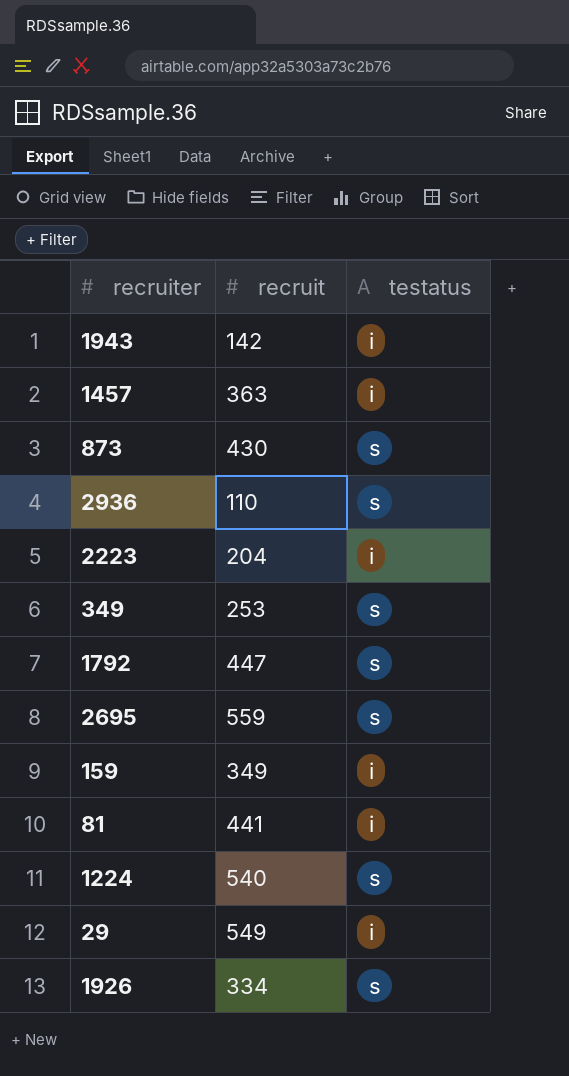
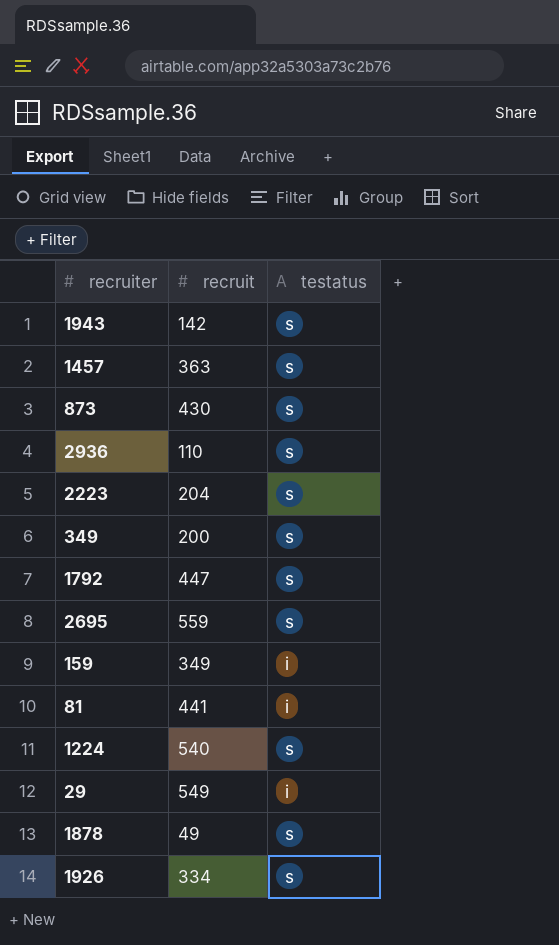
1943 | testatus: i -> s
1457 | testatus: i -> s
2223 | testatus: i -> s
349 | recruit: 253 -> 200
row 1878: none -> 49 | s

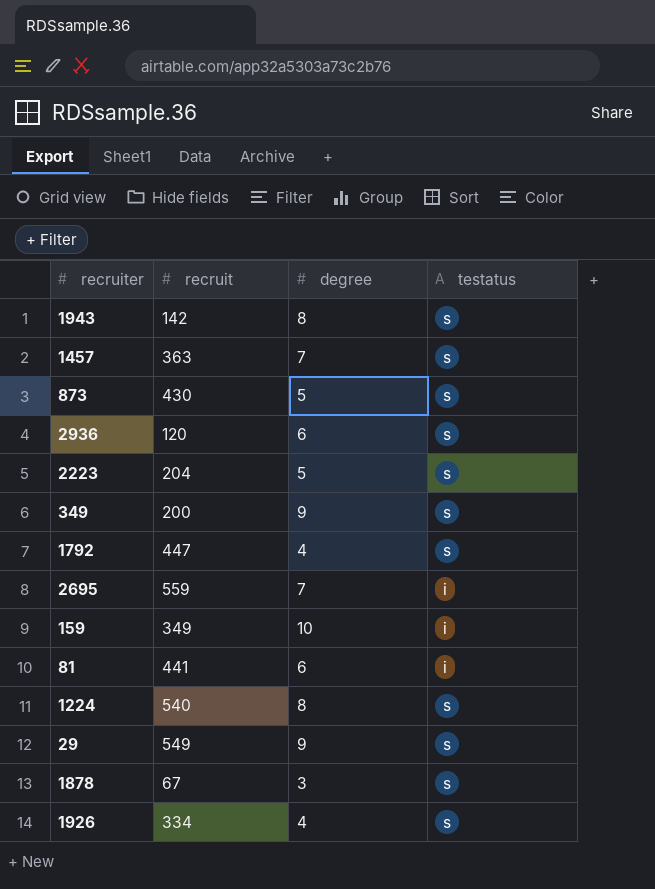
column degree | position: none -> 3
2936 | recruit: 110 -> 120
2695 | testatus: s -> i
29 | testatus: i -> s
1878 | recruit: 49 -> 67

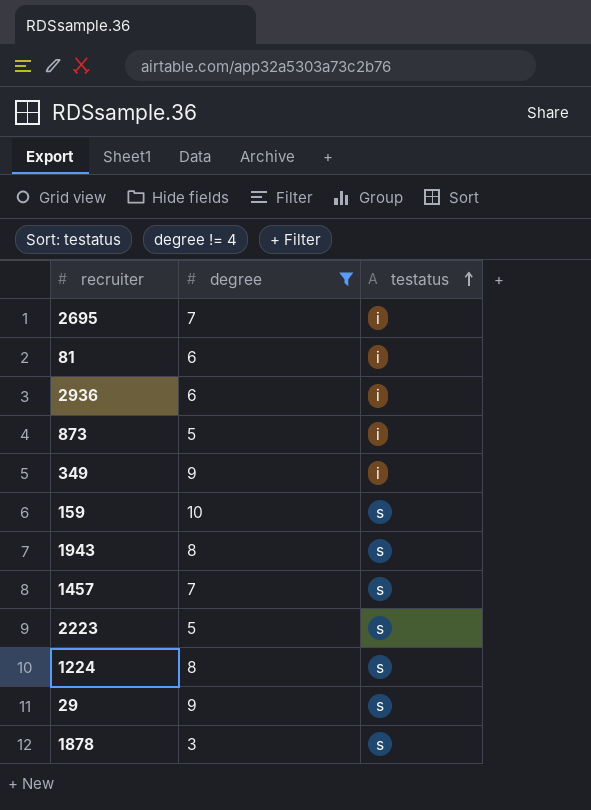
filter: none -> degree != 4
row order: none -> testatus ascending
column recruit | position: 2 -> none
2936 | testatus: s -> i
873 | testatus: s -> i
349 | testatus: s -> i
159 | testatus: i -> s

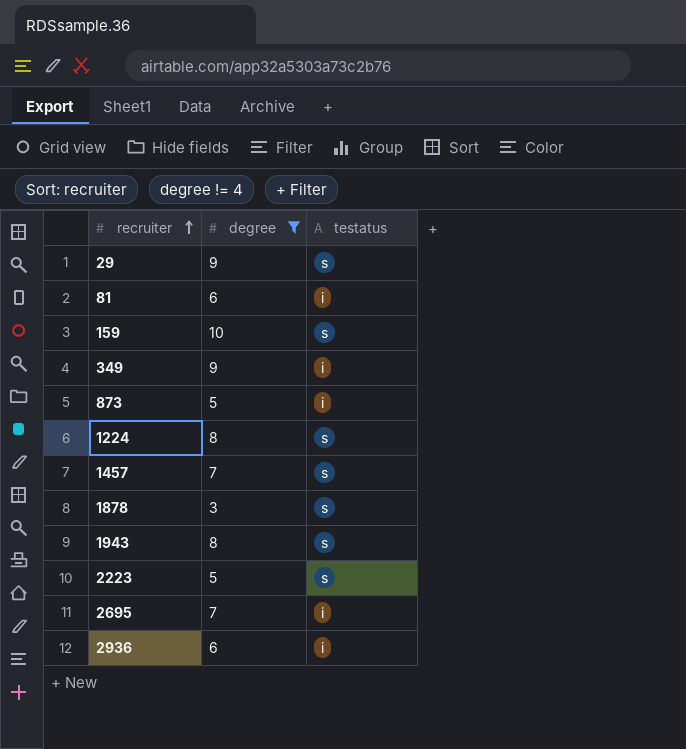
row order: testatus ascending -> recruiter ascending

